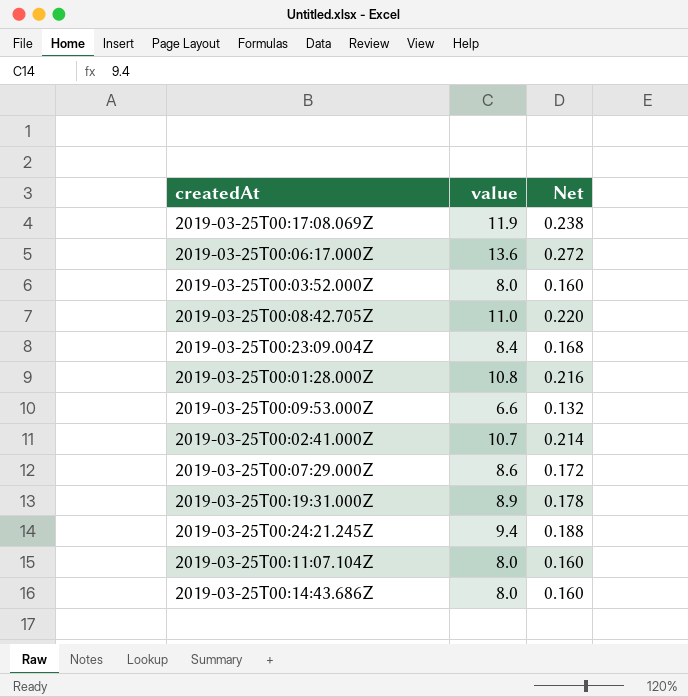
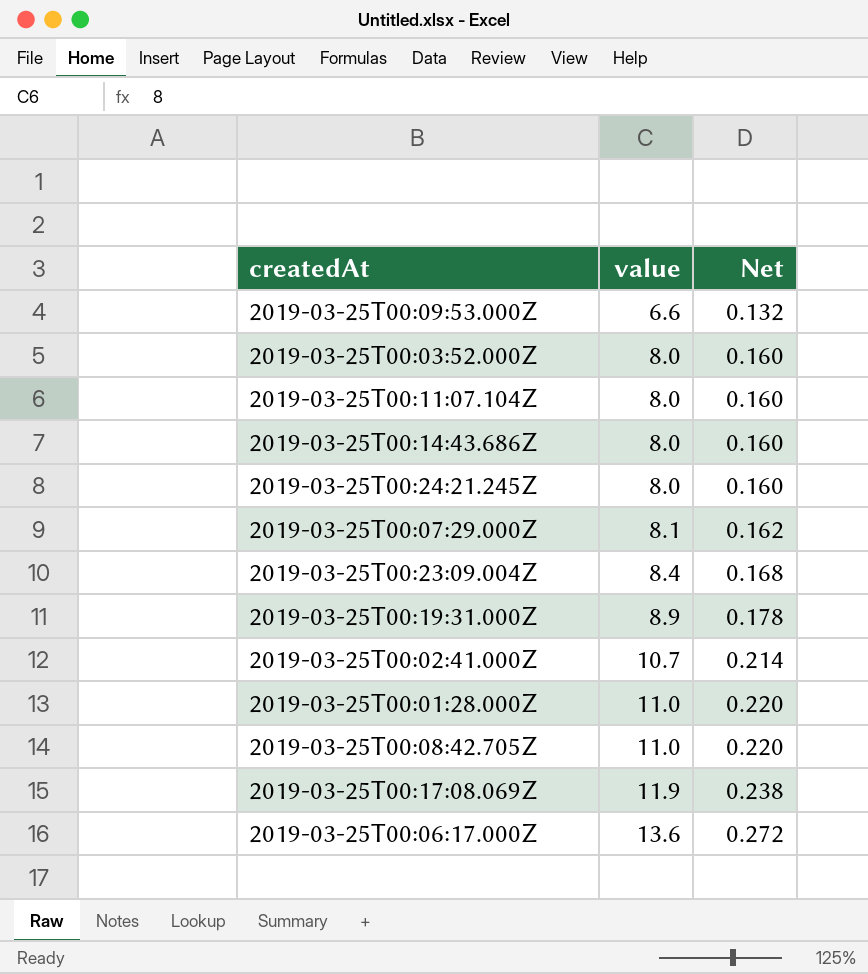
row order: none -> value ascending
2019-03-25T00:24:21.245Z | value: 9.4 -> 8.0
2019-03-25T00:24:21.245Z | Net: 0.188 -> 0.160
2019-03-25T00:07:29.000Z | value: 8.6 -> 8.1
2019-03-25T00:07:29.000Z | Net: 0.172 -> 0.162
2019-03-25T00:01:28.000Z | value: 10.8 -> 11.0
2019-03-25T00:01:28.000Z | Net: 0.216 -> 0.220

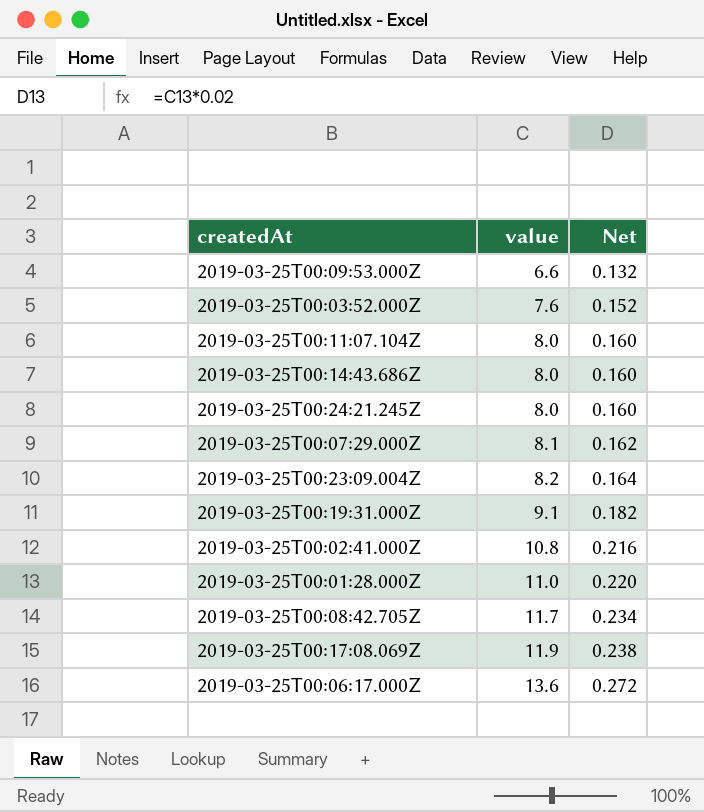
2019-03-25T00:03:52.000Z | value: 8.0 -> 7.6
2019-03-25T00:03:52.000Z | Net: 0.160 -> 0.152
2019-03-25T00:23:09.004Z | value: 8.4 -> 8.2
2019-03-25T00:23:09.004Z | Net: 0.168 -> 0.164
2019-03-25T00:19:31.000Z | value: 8.9 -> 9.1
2019-03-25T00:19:31.000Z | Net: 0.178 -> 0.182
2019-03-25T00:02:41.000Z | value: 10.7 -> 10.8
2019-03-25T00:02:41.000Z | Net: 0.214 -> 0.216
2019-03-25T00:08:42.705Z | value: 11.0 -> 11.7
2019-03-25T00:08:42.705Z | Net: 0.220 -> 0.234

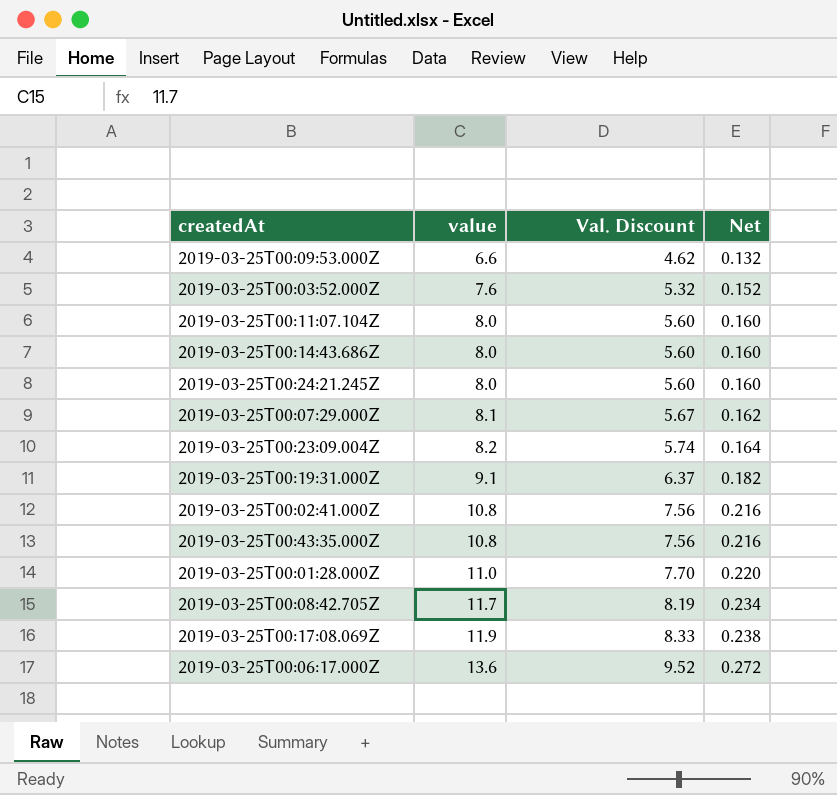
column Val. Discount | formula: none -> [value] * 0.7
row 2019-03-25T00:43:35.000Z: none -> 10.8 | 7.56 | 0.216

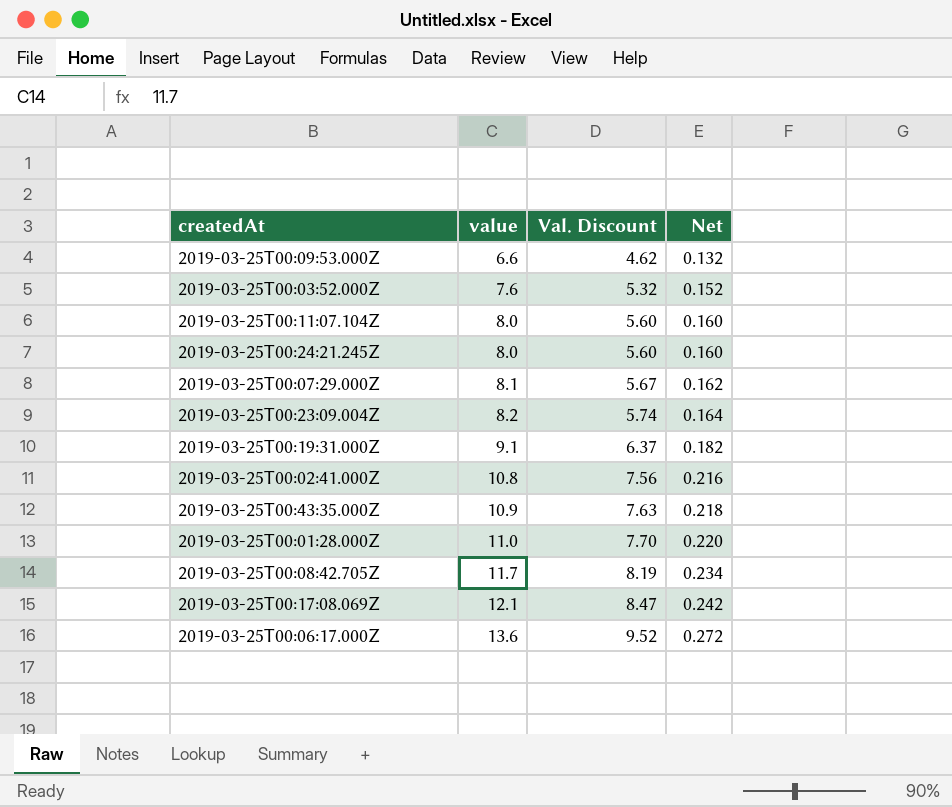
row 2019-03-25T00:14:43.686Z: 8.0 | 5.60 | 0.160 -> none
2019-03-25T00:43:35.000Z | value: 10.8 -> 10.9
2019-03-25T00:43:35.000Z | Val. Discount: 7.56 -> 7.63
2019-03-25T00:43:35.000Z | Net: 0.216 -> 0.218
2019-03-25T00:17:08.069Z | value: 11.9 -> 12.1
2019-03-25T00:17:08.069Z | Val. Discount: 8.33 -> 8.47
2019-03-25T00:17:08.069Z | Net: 0.238 -> 0.242

